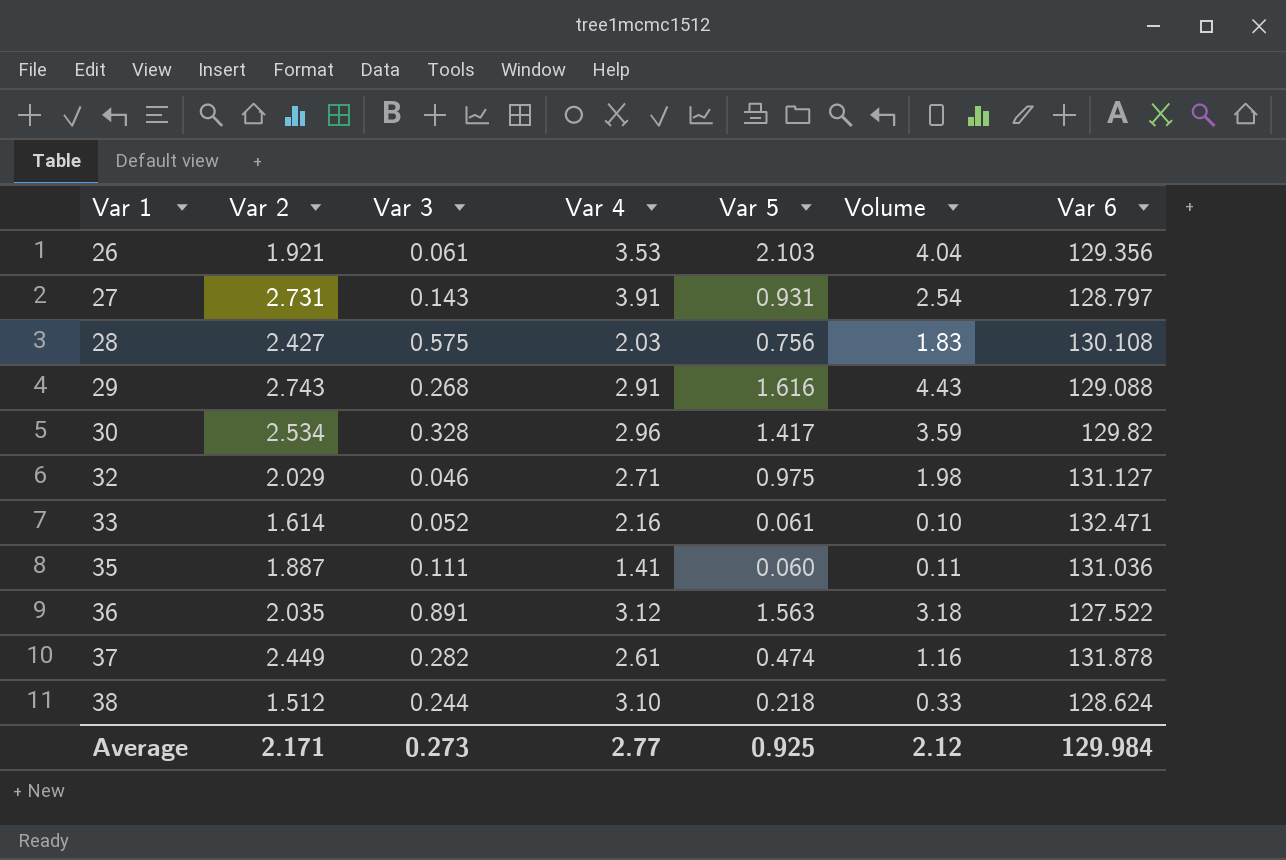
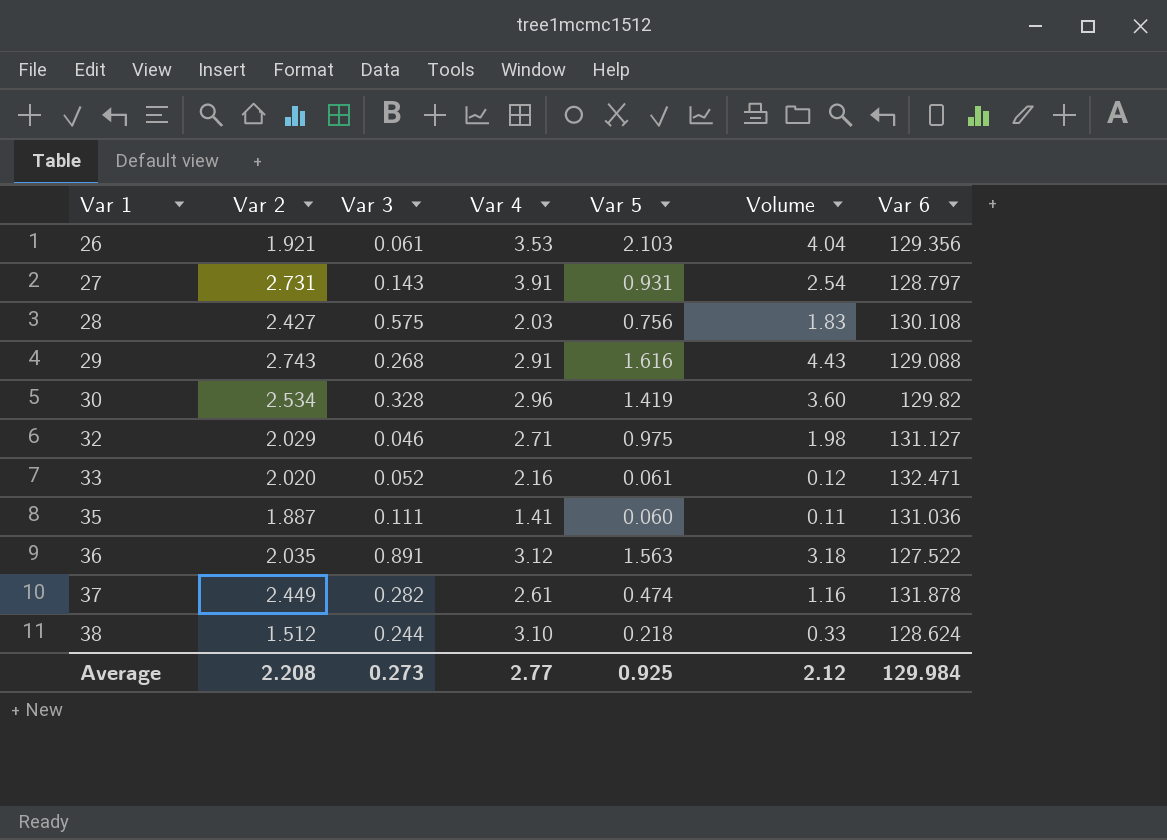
30 | Var 5: 1.417 -> 1.419
30 | Volume: 3.59 -> 3.60
33 | Var 2: 1.614 -> 2.020
33 | Volume: 0.10 -> 0.12
Average | Var 2: 2.171 -> 2.208

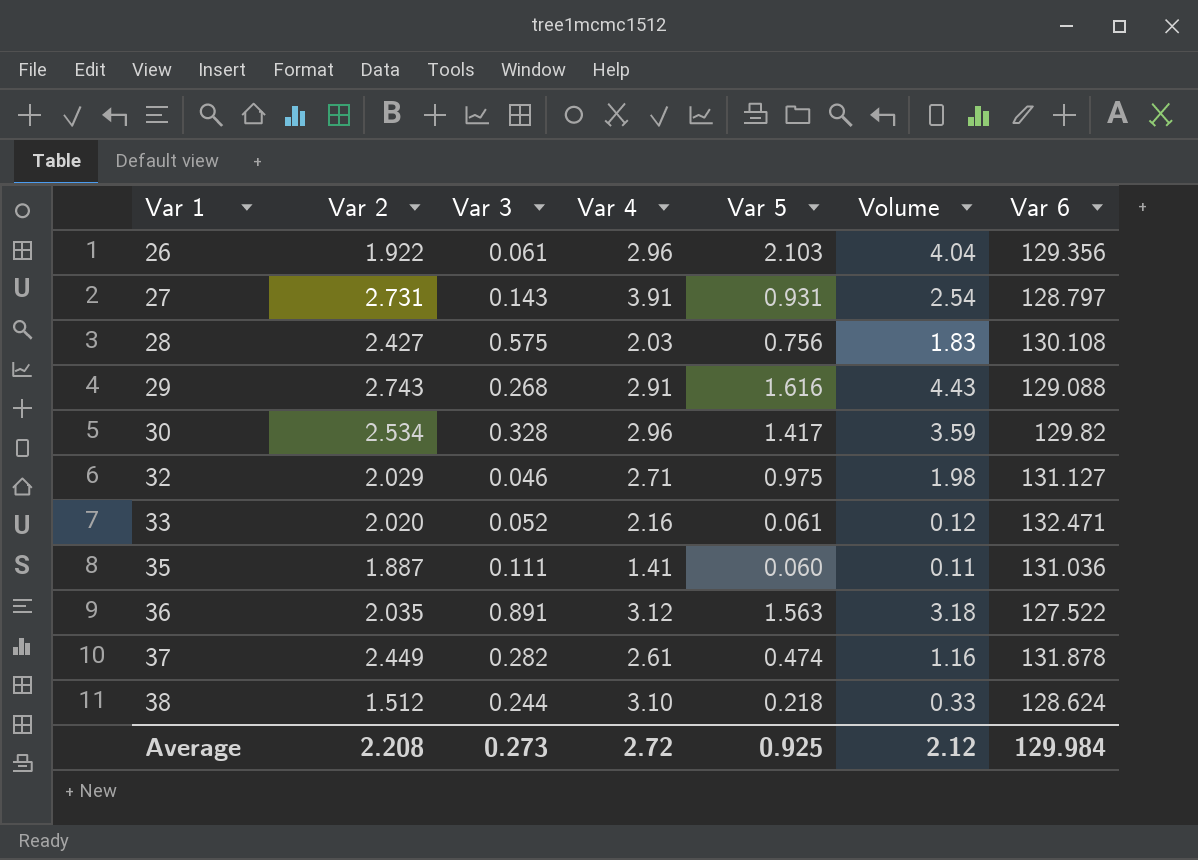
26 | Var 2: 1.921 -> 1.922
26 | Var 4: 3.53 -> 2.96
30 | Var 5: 1.419 -> 1.417
30 | Volume: 3.60 -> 3.59
Average | Var 4: 2.77 -> 2.72

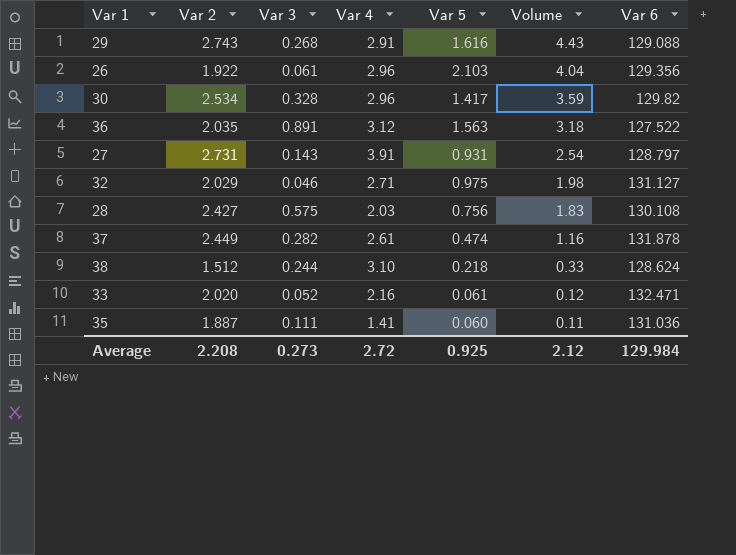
row order: Var 1 ascending -> Volume descending

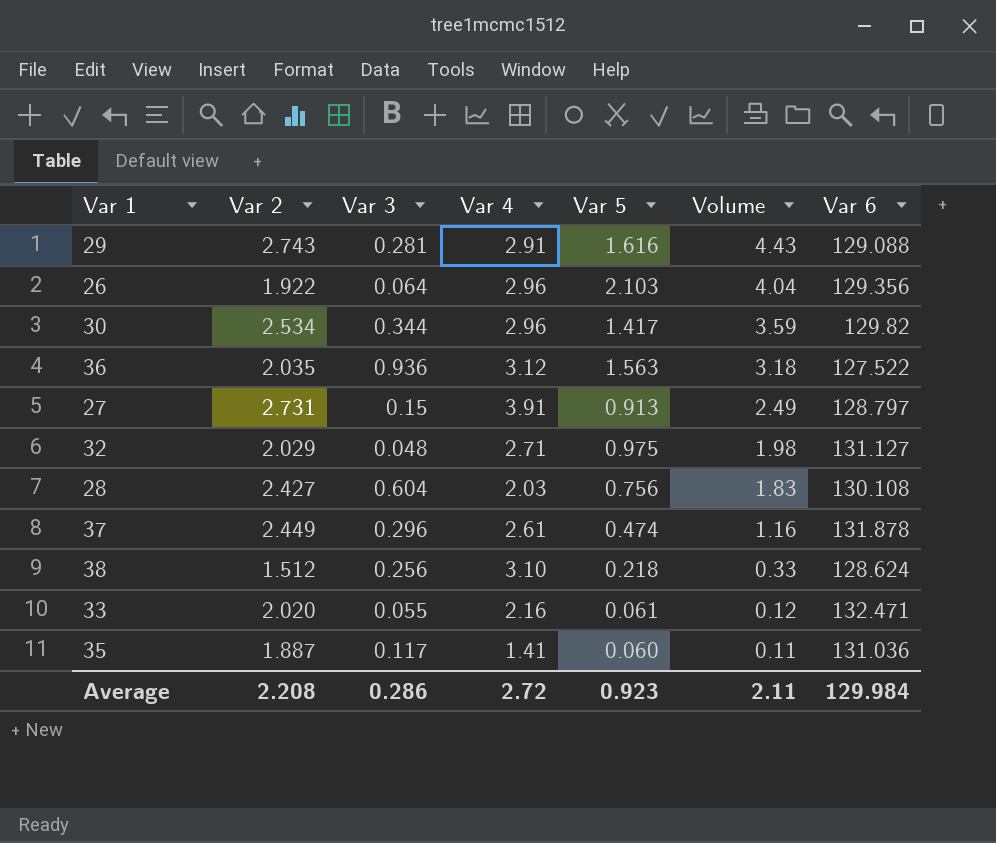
29 | Var 3: 0.268 -> 0.281
26 | Var 3: 0.061 -> 0.064
30 | Var 3: 0.328 -> 0.344
36 | Var 3: 0.891 -> 0.936
27 | Var 3: 0.143 -> 0.15
27 | Var 5: 0.931 -> 0.913
27 | Volume: 2.54 -> 2.49
32 | Var 3: 0.046 -> 0.048
28 | Var 3: 0.575 -> 0.604
37 | Var 3: 0.282 -> 0.296
38 | Var 3: 0.244 -> 0.256
33 | Var 3: 0.052 -> 0.055
35 | Var 3: 0.111 -> 0.117
Average | Var 3: 0.273 -> 0.286
Average | Var 5: 0.925 -> 0.923
Average | Volume: 2.12 -> 2.11

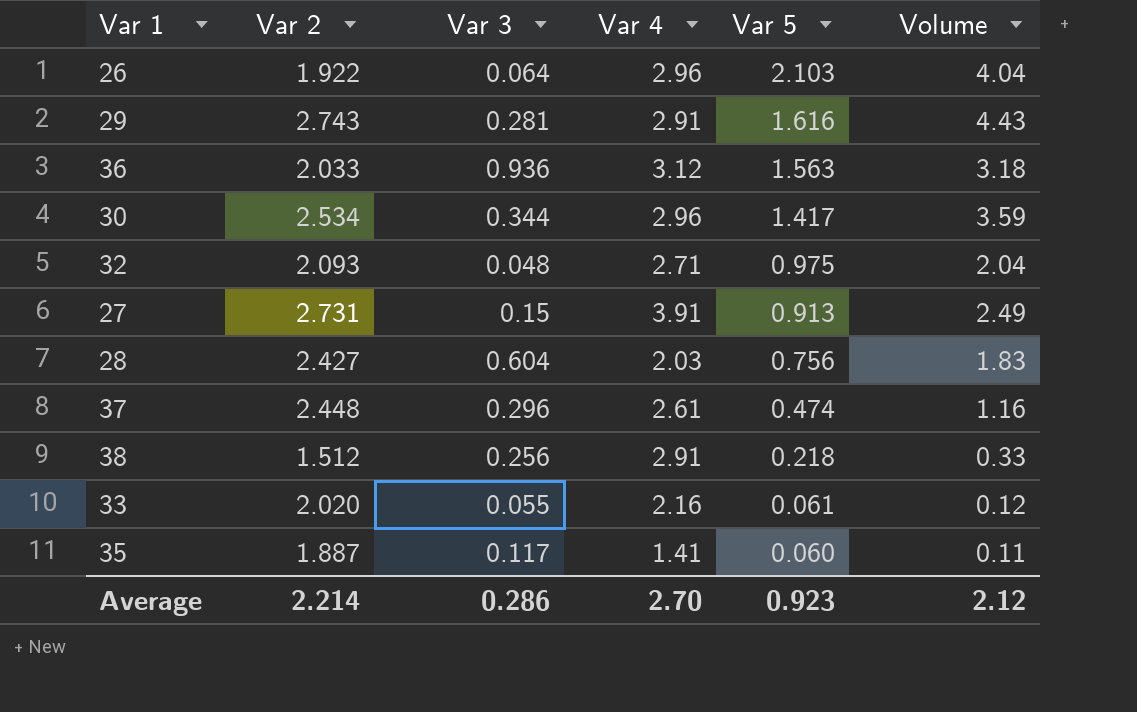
row order: Volume descending -> Var 5 descending
column Var 6 | position: 7 -> none
36 | Var 2: 2.035 -> 2.033
32 | Var 2: 2.029 -> 2.093
32 | Volume: 1.98 -> 2.04
37 | Var 2: 2.449 -> 2.448
38 | Var 4: 3.10 -> 2.91
Average | Var 2: 2.208 -> 2.214
Average | Var 4: 2.72 -> 2.70
Average | Volume: 2.11 -> 2.12

